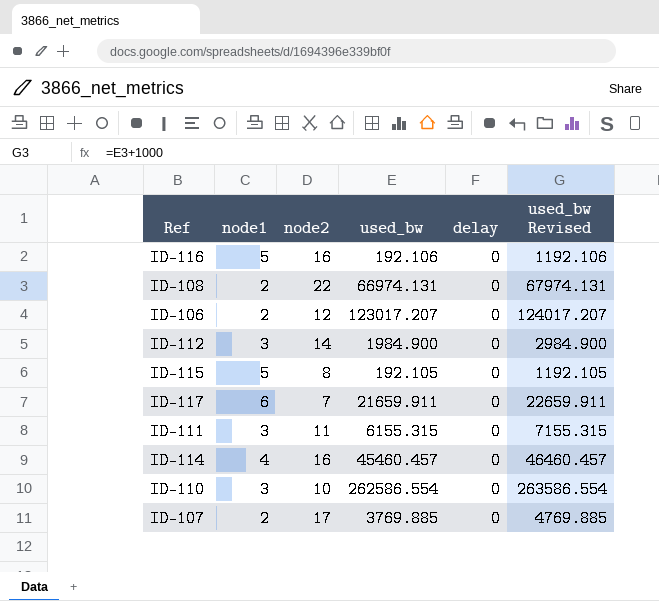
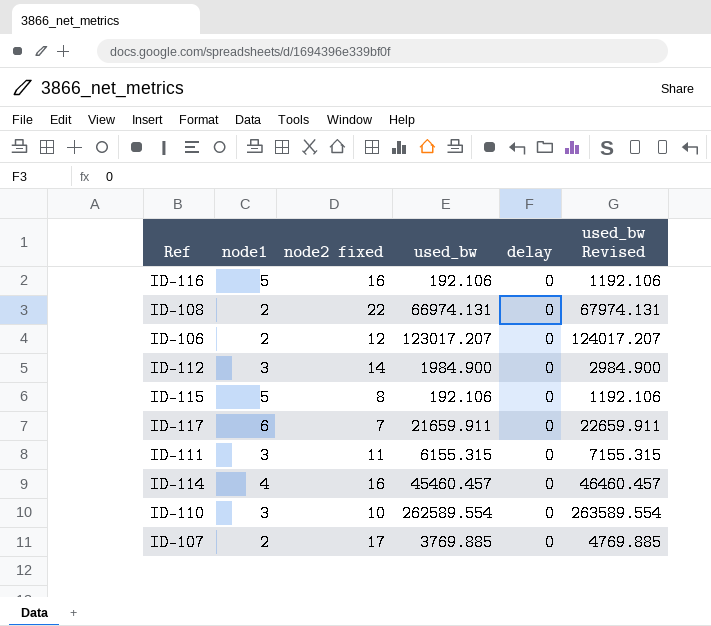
column name: node2 -> node2 fixed
ID-115 | used_bw: 192.105 -> 192.106
ID-115 | used_bw Revised: 1192.105 -> 1192.106
ID-110 | used_bw: 262586.554 -> 262589.554
ID-110 | used_bw Revised: 263586.554 -> 263589.554

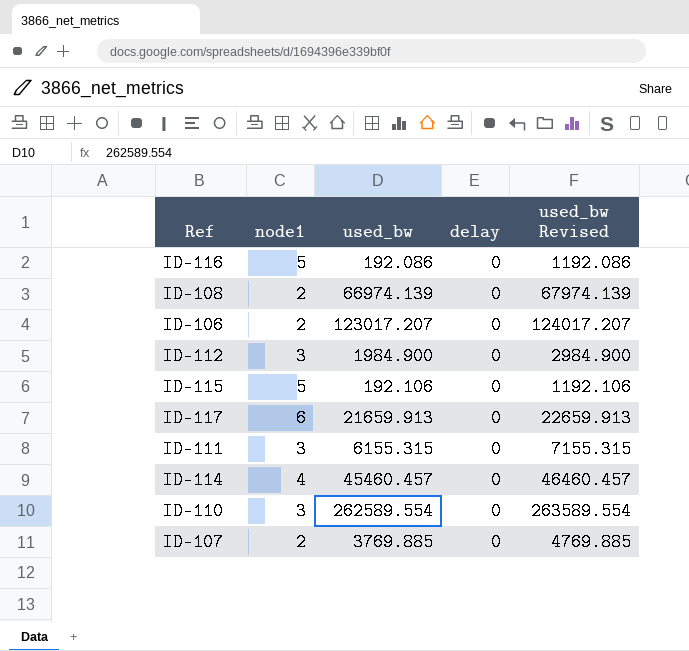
column node2 fixed | position: 3 -> none
ID-116 | used_bw: 192.106 -> 192.086
ID-116 | used_bw Revised: 1192.106 -> 1192.086
ID-108 | used_bw: 66974.131 -> 66974.139
ID-108 | used_bw Revised: 67974.131 -> 67974.139
ID-117 | used_bw: 21659.911 -> 21659.913
ID-117 | used_bw Revised: 22659.911 -> 22659.913

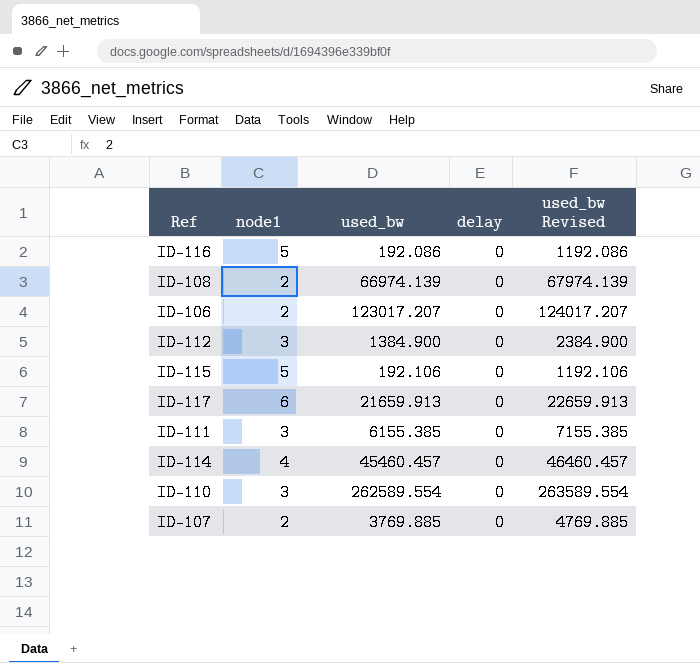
ID-112 | used_bw: 1984.900 -> 1384.900
ID-112 | used_bw Revised: 2984.900 -> 2384.900
ID-111 | used_bw: 6155.315 -> 6155.385
ID-111 | used_bw Revised: 7155.315 -> 7155.385

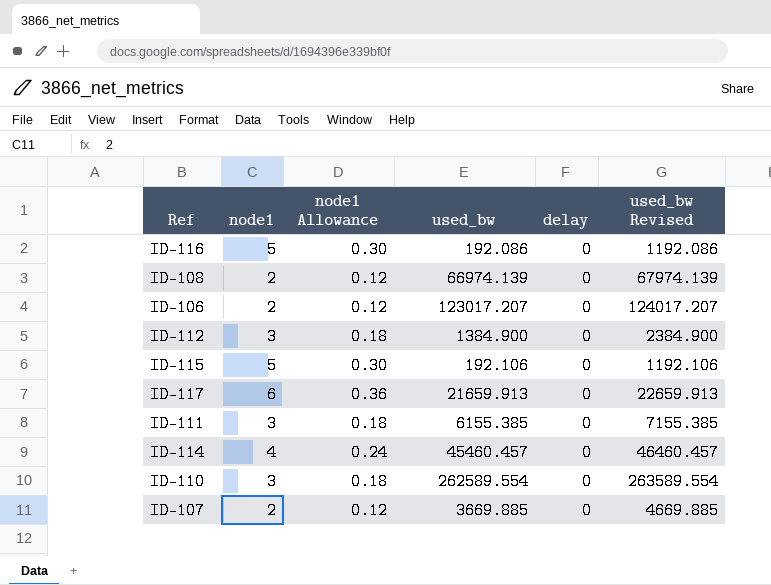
column node1 Allowance | formula: none -> [node1] * 0.06
ID-107 | used_bw: 3769.885 -> 3669.885
ID-107 | used_bw Revised: 4769.885 -> 4669.885

